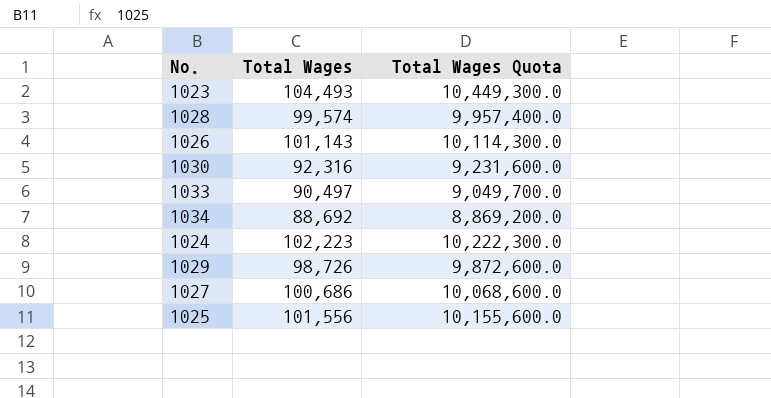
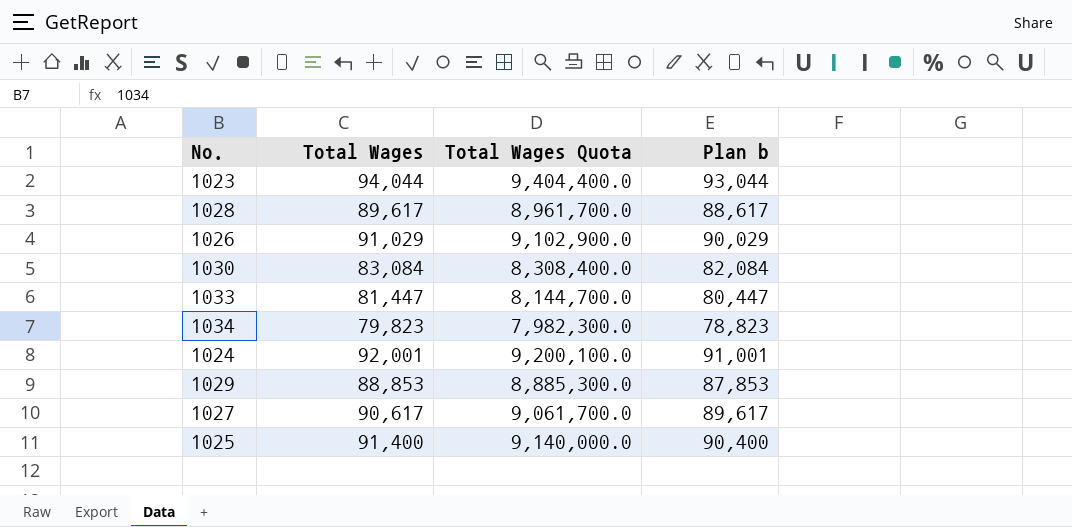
column Plan b | formula: none -> [Total Wages] - 1000
1023 | Total Wages: 104,493 -> 94,044
1023 | Total Wages Quota: 10,449,300.0 -> 9,404,400.0
1028 | Total Wages: 99,574 -> 89,617
1028 | Total Wages Quota: 9,957,400.0 -> 8,961,700.0
1026 | Total Wages: 101,143 -> 91,029
1026 | Total Wages Quota: 10,114,300.0 -> 9,102,900.0
1030 | Total Wages: 92,316 -> 83,084
1030 | Total Wages Quota: 9,231,600.0 -> 8,308,400.0
1033 | Total Wages: 90,497 -> 81,447
1033 | Total Wages Quota: 9,049,700.0 -> 8,144,700.0
1034 | Total Wages: 88,692 -> 79,823
1034 | Total Wages Quota: 8,869,200.0 -> 7,982,300.0
1024 | Total Wages: 102,223 -> 92,001
1024 | Total Wages Quota: 10,222,300.0 -> 9,200,100.0
1029 | Total Wages: 98,726 -> 88,853
1029 | Total Wages Quota: 9,872,600.0 -> 8,885,300.0
1027 | Total Wages: 100,686 -> 90,617
1027 | Total Wages Quota: 10,068,600.0 -> 9,061,700.0
1025 | Total Wages: 101,556 -> 91,400
1025 | Total Wages Quota: 10,155,600.0 -> 9,140,000.0

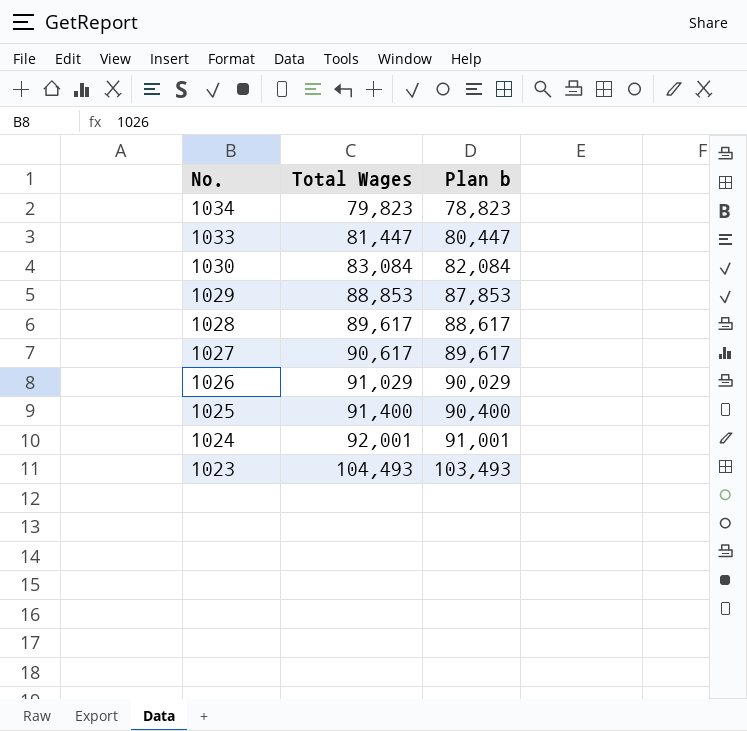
row order: none -> No. descending
column Total Wages Quota | formula: [Total Wages] * 100 -> none
1023 | Total Wages: 94,044 -> 104,493
1023 | Plan b: 93,044 -> 103,493

